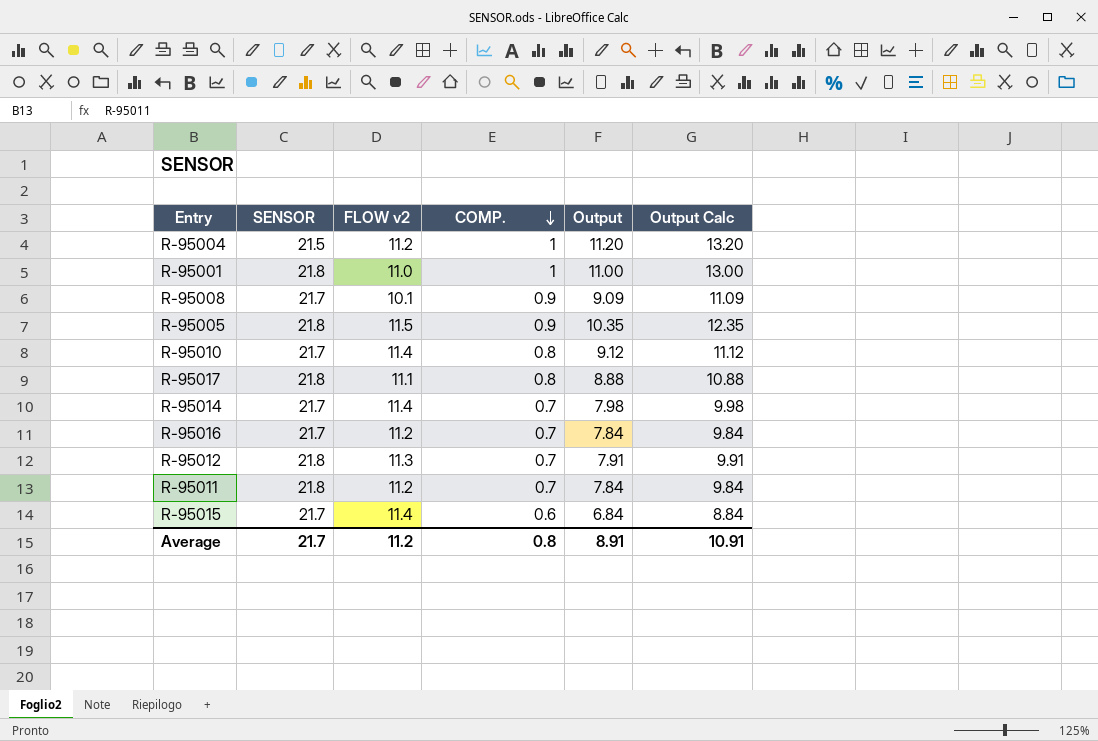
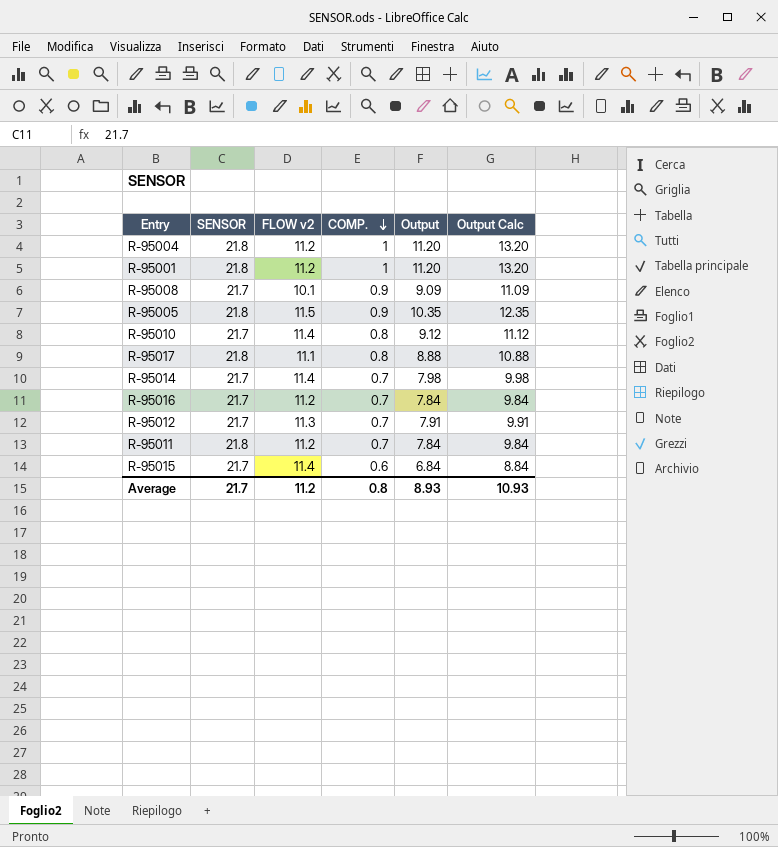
R-95004 | SENSOR: 21.5 -> 21.8
R-95001 | FLOW v2: 11.0 -> 11.2
R-95001 | Output: 11.00 -> 11.20
R-95001 | Output Calc: 13.00 -> 13.20
R-95012 | SENSOR: 21.8 -> 21.7
Average | Output: 8.91 -> 8.93
Average | Output Calc: 10.91 -> 10.93

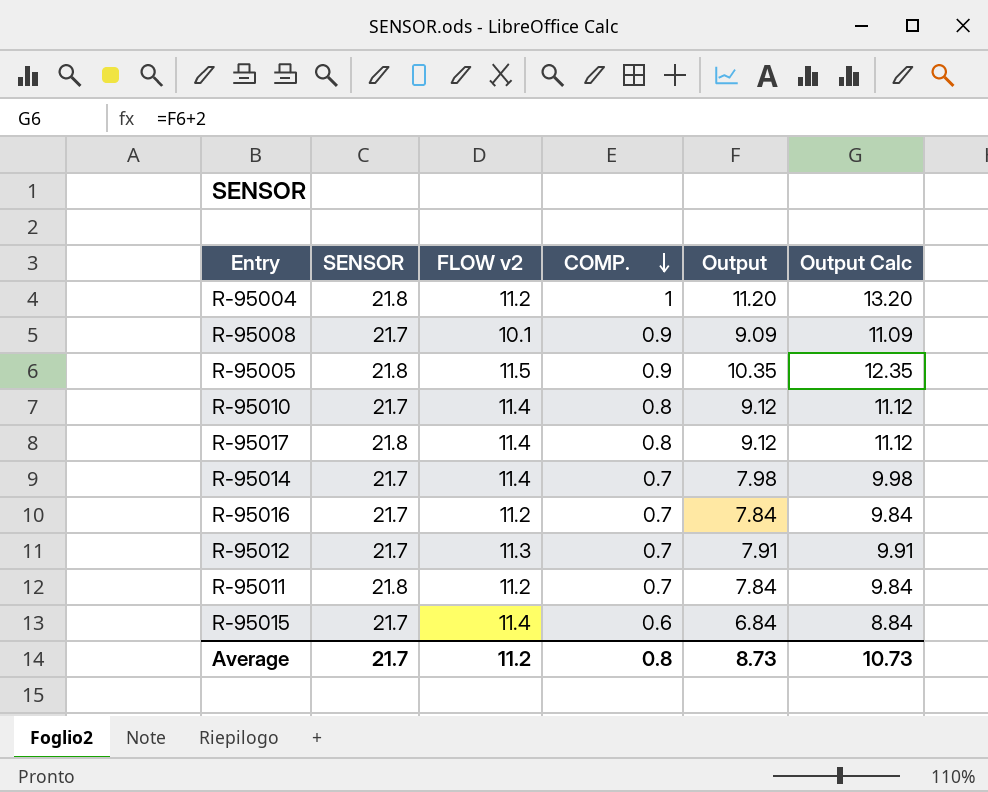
row R-95001: 21.8 | 11.2 | 1 | 11.20 | 13.20 -> none
R-95017 | FLOW v2: 11.1 -> 11.4
R-95017 | Output: 8.88 -> 9.12
R-95017 | Output Calc: 10.88 -> 11.12
Average | Output: 8.93 -> 8.73
Average | Output Calc: 10.93 -> 10.73

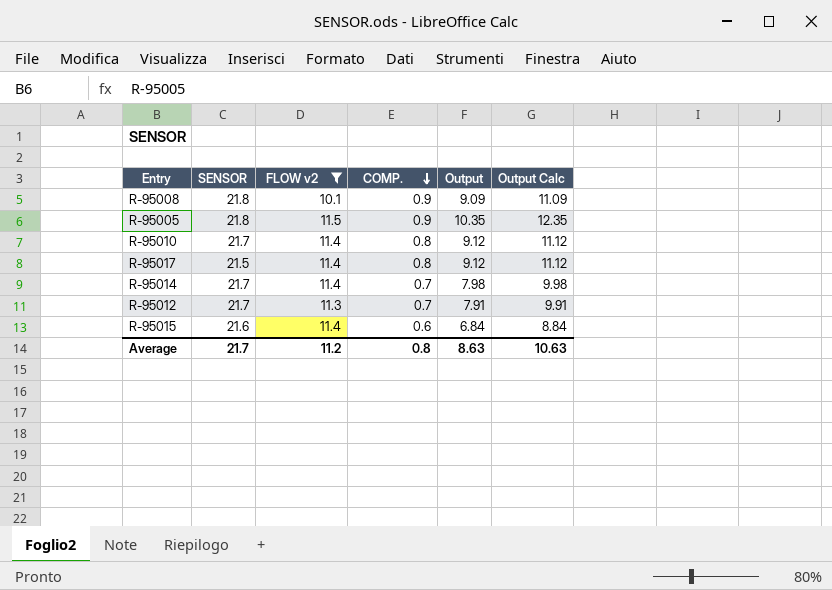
filter: none -> FLOW v2 != 11.2
R-95008 | SENSOR: 21.7 -> 21.8
R-95017 | SENSOR: 21.8 -> 21.5
R-95015 | SENSOR: 21.7 -> 21.6
Average | Output: 8.73 -> 8.63
Average | Output Calc: 10.73 -> 10.63

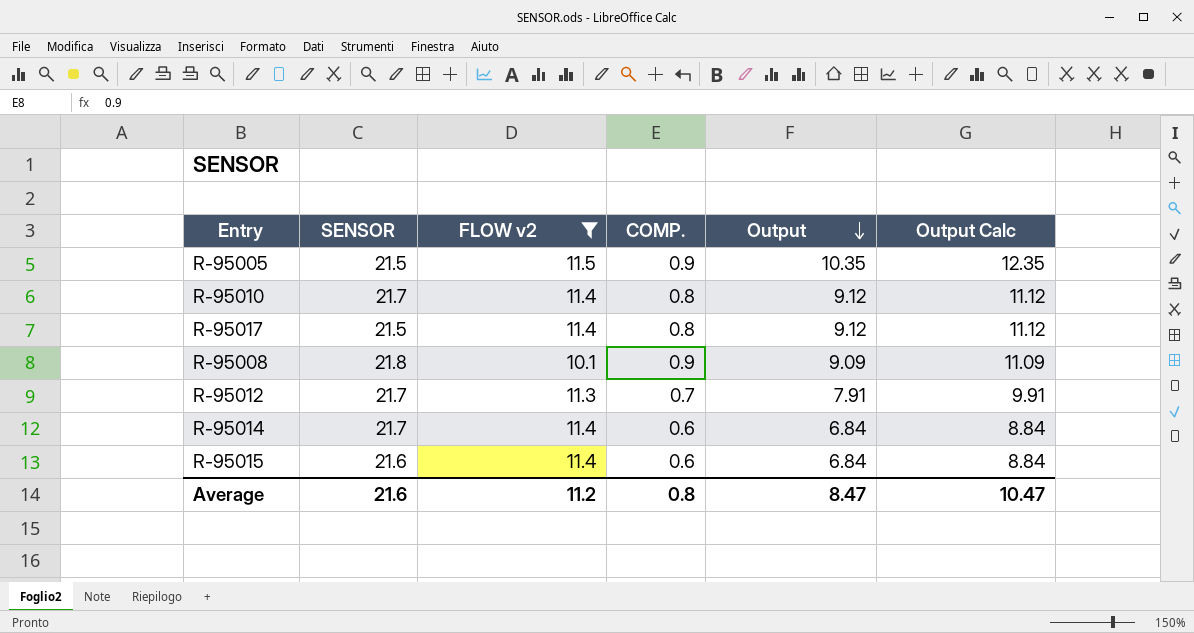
row order: COMP. descending -> Output descending
R-95005 | SENSOR: 21.8 -> 21.5
R-95014 | COMP.: 0.7 -> 0.6
R-95014 | Output: 7.98 -> 6.84
R-95014 | Output Calc: 9.98 -> 8.84
Average | SENSOR: 21.7 -> 21.6
Average | Output: 8.63 -> 8.47
Average | Output Calc: 10.63 -> 10.47

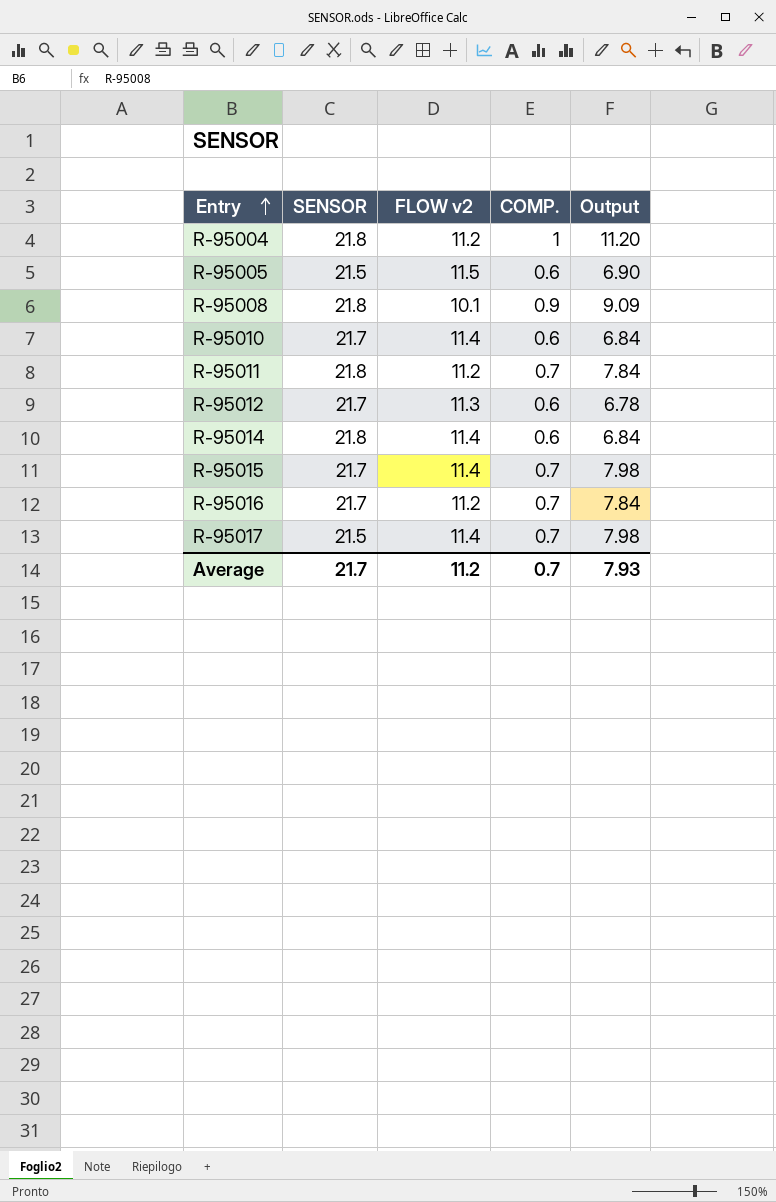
filter: FLOW v2 != 11.2 -> none
row order: Output descending -> Entry ascending
column Output Calc | formula: [Output] + 2 -> none
R-95005 | COMP.: 0.9 -> 0.6
R-95005 | Output: 10.35 -> 6.90
R-95010 | COMP.: 0.8 -> 0.6
R-95010 | Output: 9.12 -> 6.84
R-95012 | COMP.: 0.7 -> 0.6
R-95012 | Output: 7.91 -> 6.78
R-95014 | SENSOR: 21.7 -> 21.8
R-95015 | SENSOR: 21.6 -> 21.7
R-95015 | COMP.: 0.6 -> 0.7
R-95015 | Output: 6.84 -> 7.98
R-95017 | COMP.: 0.8 -> 0.7
R-95017 | Output: 9.12 -> 7.98
Average | SENSOR: 21.6 -> 21.7
Average | COMP.: 0.8 -> 0.7
Average | Output: 8.47 -> 7.93

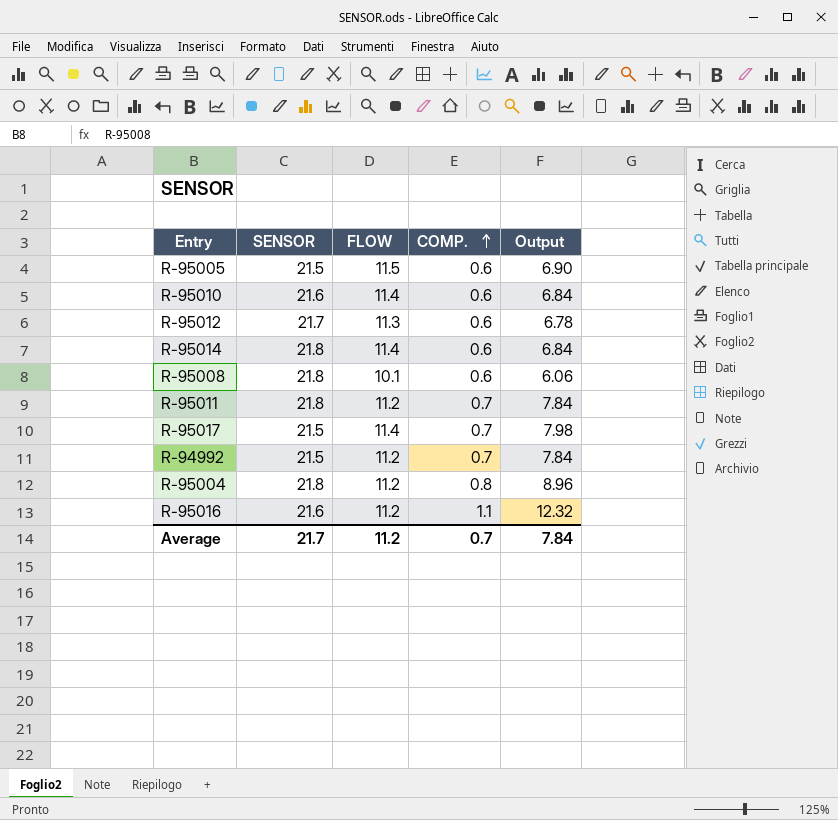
row order: Entry ascending -> COMP. ascending
column name: FLOW v2 -> FLOW
row R-95015: 21.7 | 11.4 | 0.7 | 7.98 -> none
R-95010 | SENSOR: 21.7 -> 21.6
R-95008 | COMP.: 0.9 -> 0.6
R-95008 | Output: 9.09 -> 6.06
row R-94992: none -> 21.5 | 11.2 | 0.7 | 7.84
R-95004 | COMP.: 1 -> 0.8
R-95004 | Output: 11.20 -> 8.96
R-95016 | SENSOR: 21.7 -> 21.6
R-95016 | COMP.: 0.7 -> 1.1
R-95016 | Output: 7.84 -> 12.32
Average | Output: 7.93 -> 7.84

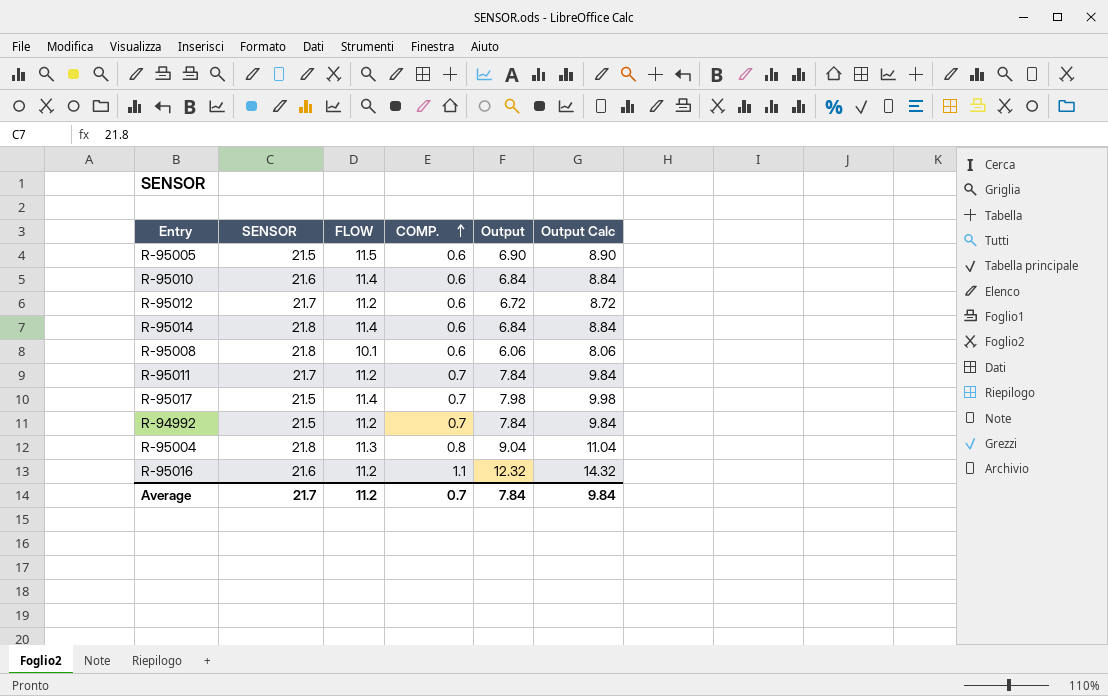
column Output Calc | formula: none -> [Output] + 2
R-95012 | FLOW: 11.3 -> 11.2
R-95012 | Output: 6.78 -> 6.72
R-95011 | SENSOR: 21.8 -> 21.7
R-95004 | FLOW: 11.2 -> 11.3
R-95004 | Output: 8.96 -> 9.04

